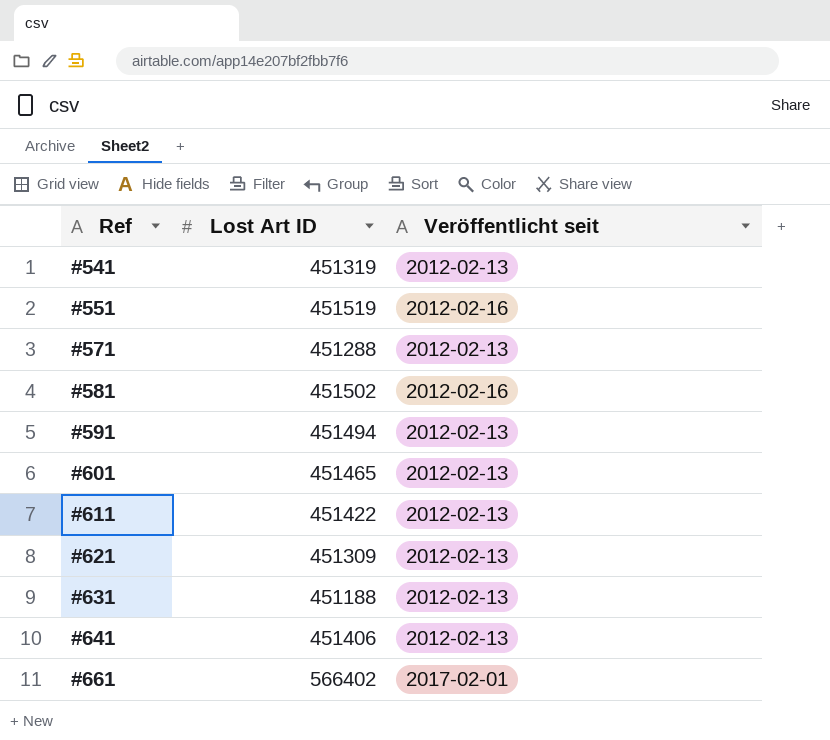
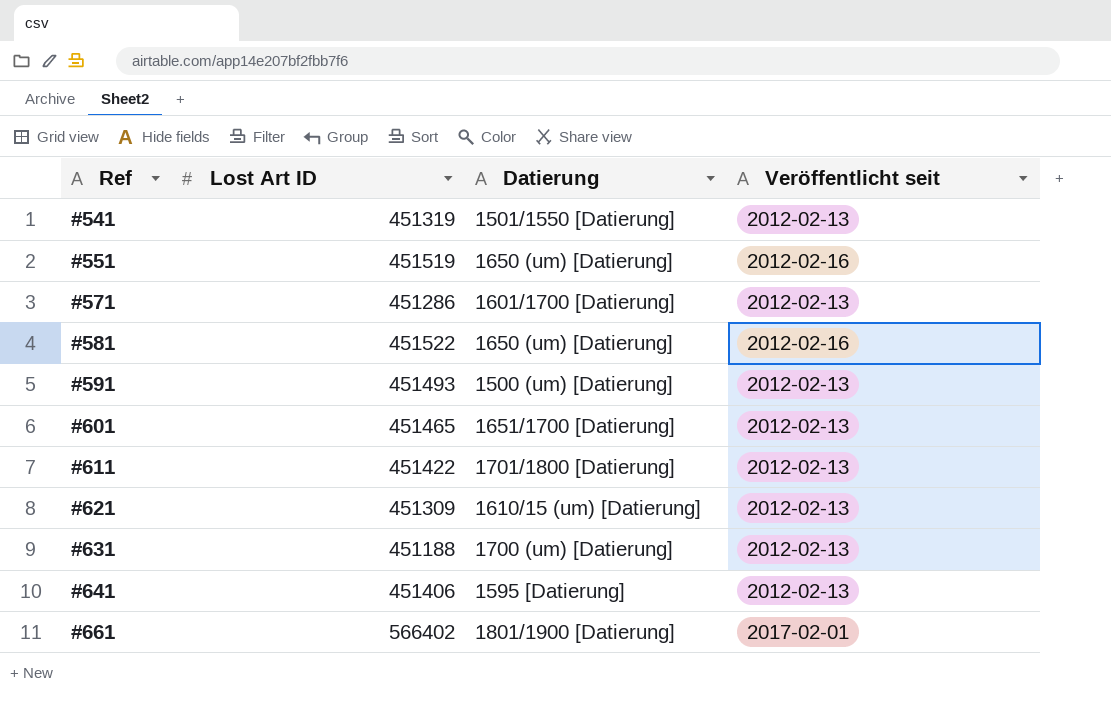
column Datierung | position: none -> 3
#571 | Lost Art ID: 451288 -> 451286
#581 | Lost Art ID: 451502 -> 451522
#591 | Lost Art ID: 451494 -> 451493

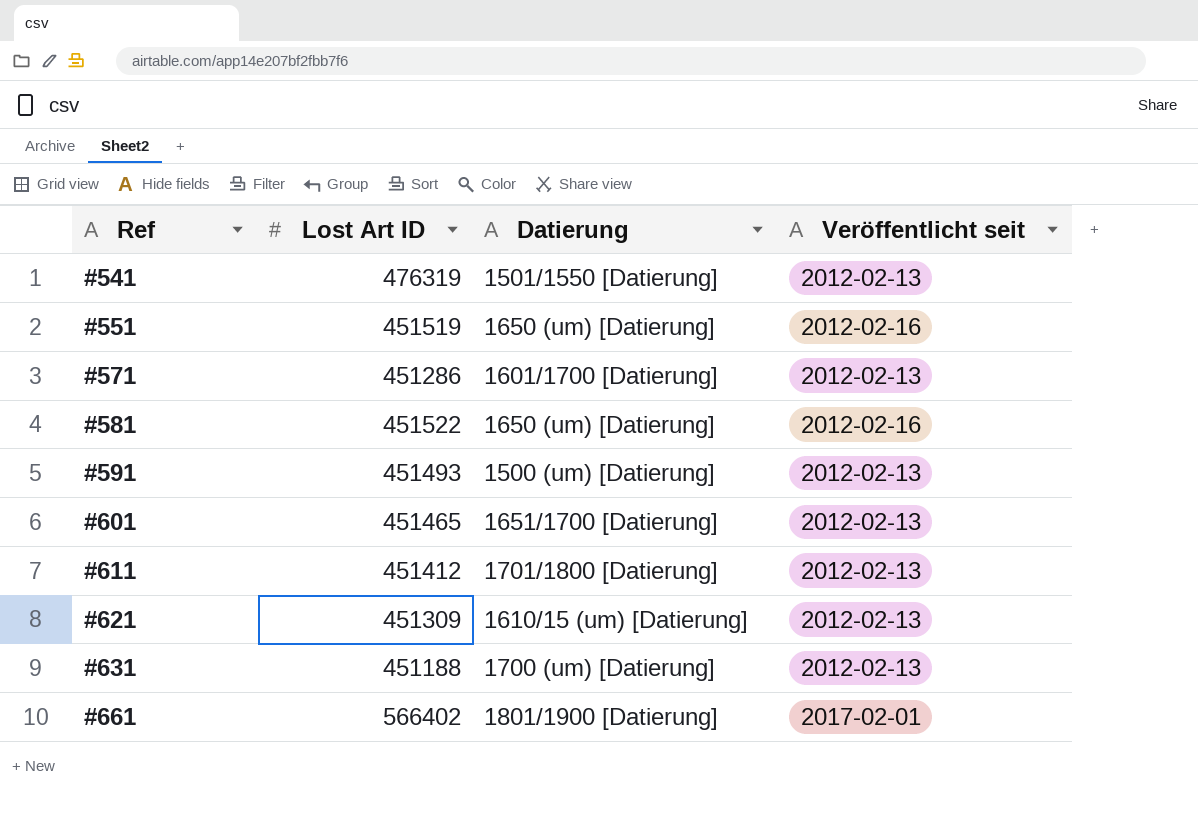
row #641: 451406 | 1595 [Datierung] | 2012-02-13 -> none
#541 | Lost Art ID: 451319 -> 476319
#611 | Lost Art ID: 451422 -> 451412

